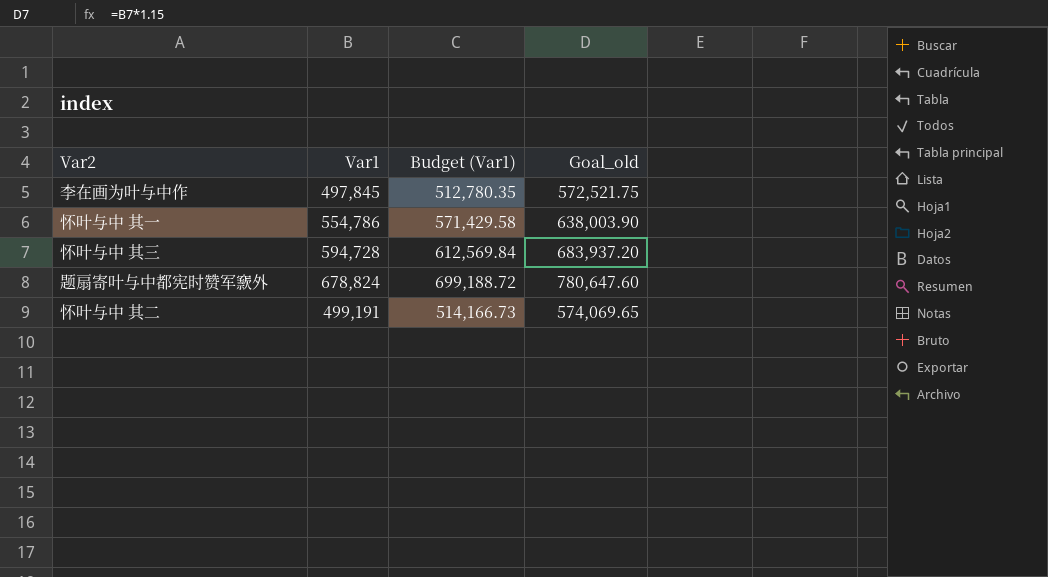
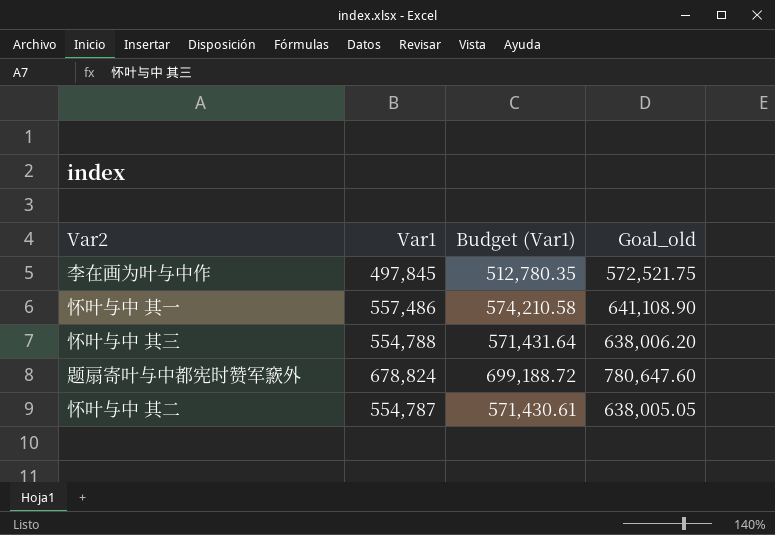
怀叶与中 其一 | Var1: 554,786 -> 557,486
怀叶与中 其一 | Budget (Var1): 571,429.58 -> 574,210.58
怀叶与中 其一 | Goal_old: 638,003.90 -> 641,108.90
怀叶与中 其三 | Var1: 594,728 -> 554,788
怀叶与中 其三 | Budget (Var1): 612,569.84 -> 571,431.64
怀叶与中 其三 | Goal_old: 683,937.20 -> 638,006.20
怀叶与中 其二 | Var1: 499,191 -> 554,787
怀叶与中 其二 | Budget (Var1): 514,166.73 -> 571,430.61
怀叶与中 其二 | Goal_old: 574,069.65 -> 638,005.05

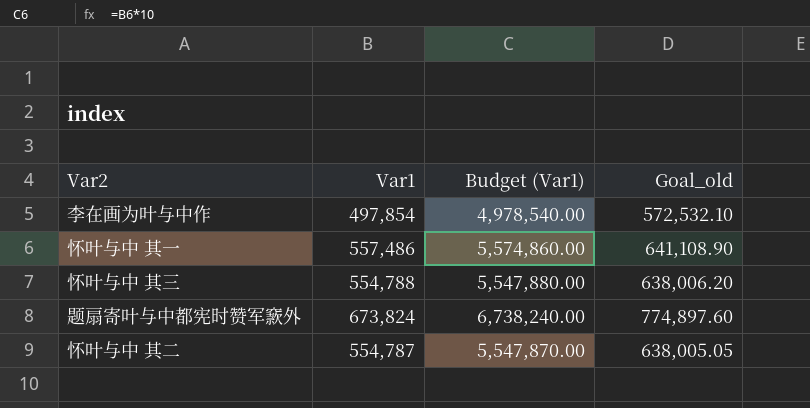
column Budget (Var1) | formula: [Var1] * 1.03 -> [Var1] * 10
李在画为叶与中作 | Var1: 497,845 -> 497,854
李在画为叶与中作 | Goal_old: 572,521.75 -> 572,532.10
题扇寄叶与中都宪时赞军窾外 | Var1: 678,824 -> 673,824
题扇寄叶与中都宪时赞军窾外 | Goal_old: 780,647.60 -> 774,897.60

